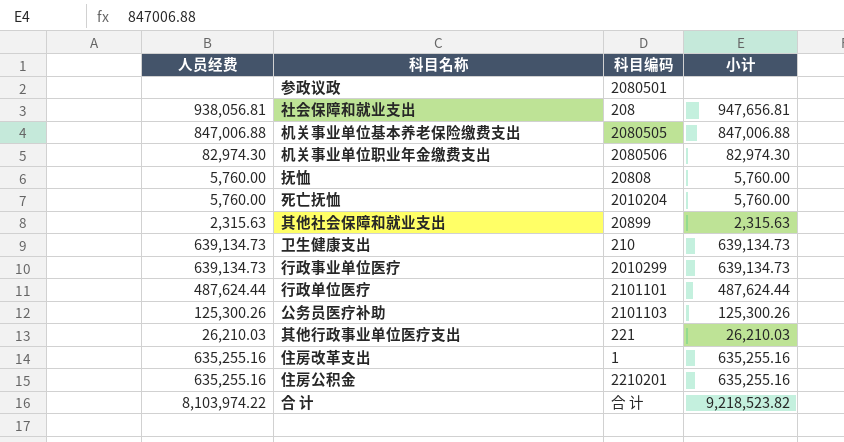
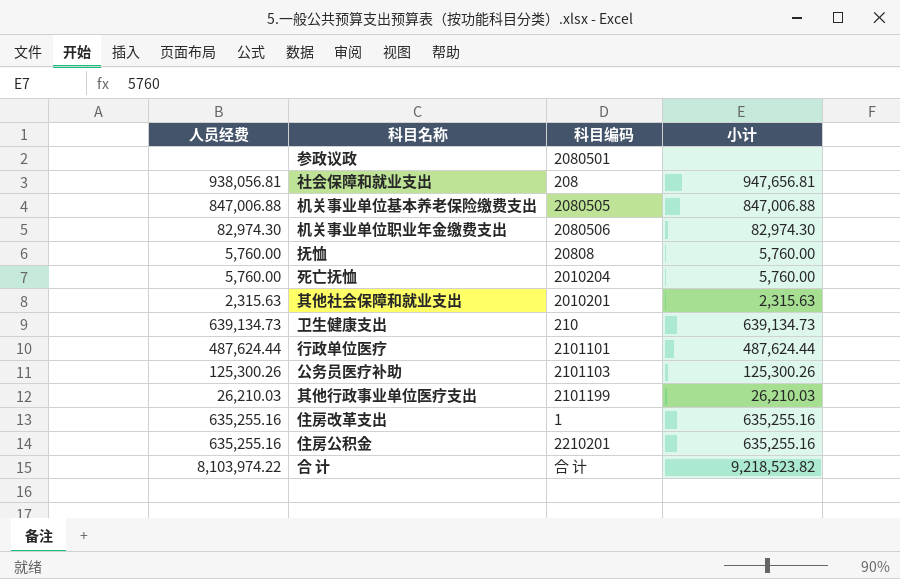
row 行政事业单位医疗: 639,134.73 | 2010299 | 639,134.73 -> none
其他社会保障和就业支出 | 科目编码: 20899 -> 2010201
其他行政事业单位医疗支出 | 科目编码: 221 -> 2101199

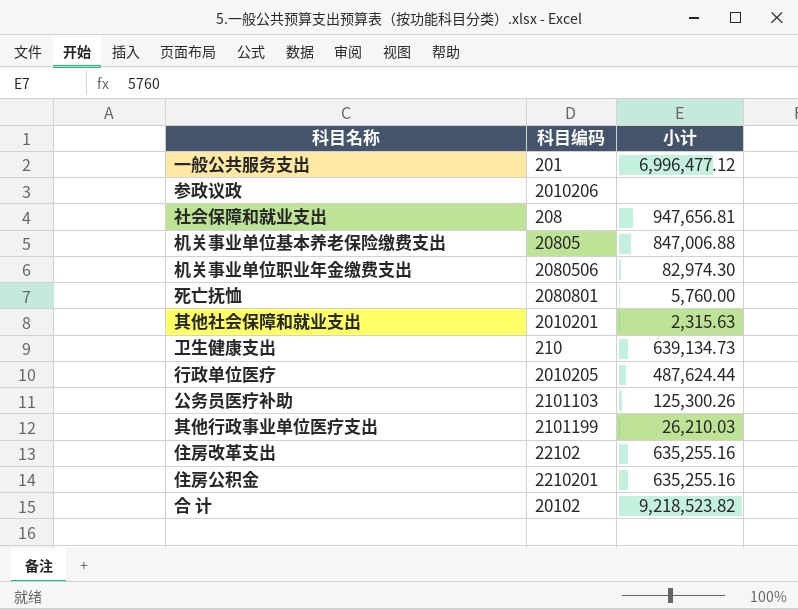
column 人员经费 | position: 1 -> none
row 抚恤: 5,760.00 | 20808 | 5,760.00 -> none
row 一般公共服务支出: none -> 201 | 6,996,477.12
参政议政 | 科目编码: 2080501 -> 2010206
机关事业单位基本养老保险缴费支出 | 科目编码: 2080505 -> 20805
死亡抚恤 | 科目编码: 2010204 -> 2080801
行政单位医疗 | 科目编码: 2101101 -> 2010205
住房改革支出 | 科目编码: 1 -> 22102
合 计 | 科目编码: 合 计 -> 20102

